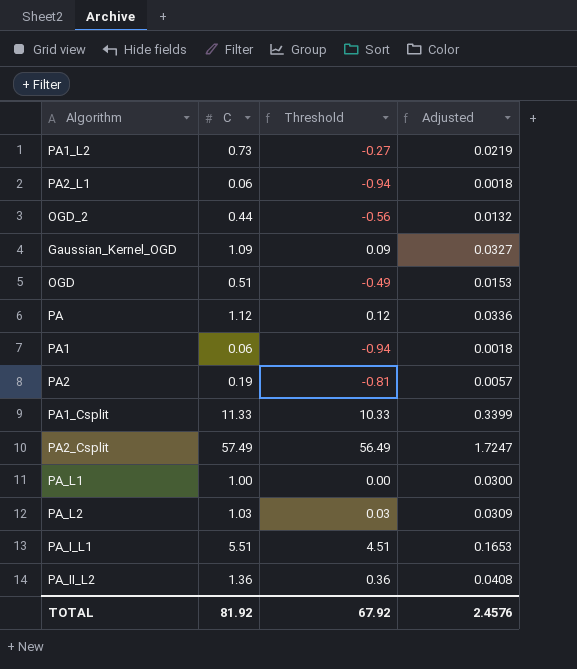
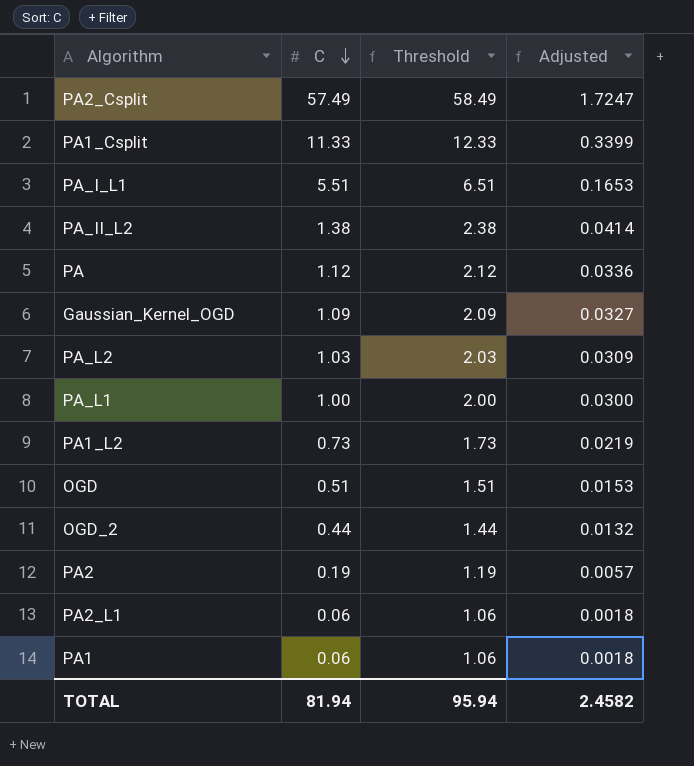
row order: none -> C descending
column Threshold | formula: [C] - 1 -> [C] + 1
PA_II_L2 | C: 1.36 -> 1.38
PA_II_L2 | Adjusted: 0.0408 -> 0.0414
TOTAL | C: 81.92 -> 81.94
TOTAL | Threshold: 67.92 -> 95.94
TOTAL | Adjusted: 2.4576 -> 2.4582

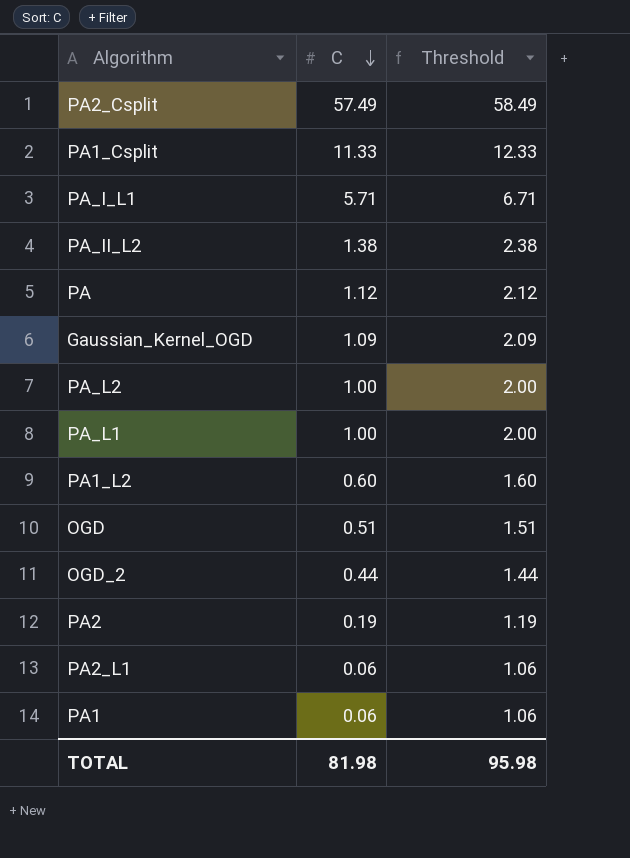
column Adjusted | formula: [C] * 0.03 -> none
PA_I_L1 | C: 5.51 -> 5.71
PA_I_L1 | Threshold: 6.51 -> 6.71
PA_L2 | C: 1.03 -> 1.00
PA_L2 | Threshold: 2.03 -> 2.00
PA1_L2 | C: 0.73 -> 0.60
PA1_L2 | Threshold: 1.73 -> 1.60
TOTAL | C: 81.94 -> 81.98
TOTAL | Threshold: 95.94 -> 95.98

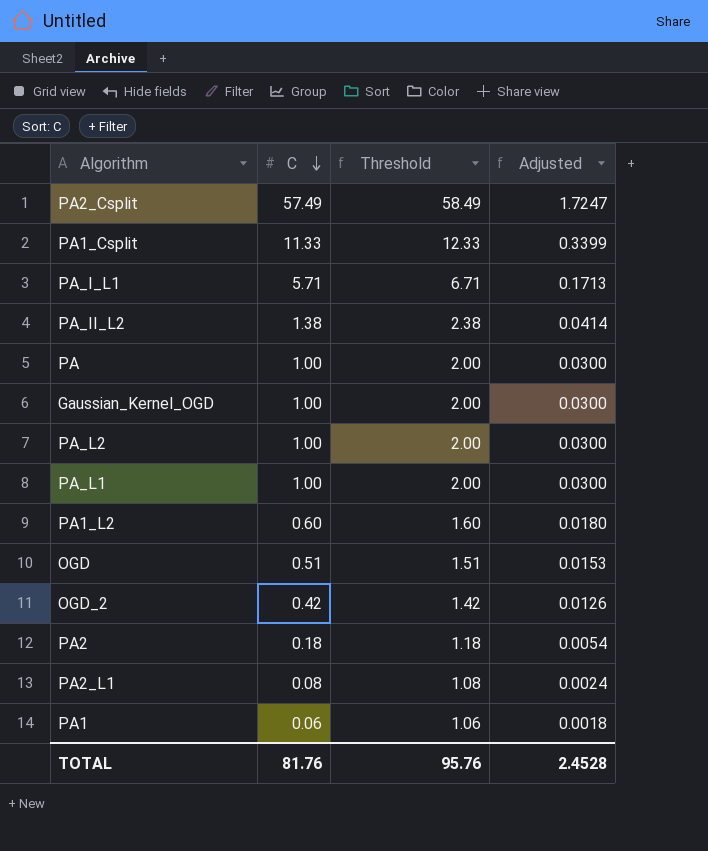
column Adjusted | formula: none -> [C] * 0.03
PA | C: 1.12 -> 1.00
PA | Threshold: 2.12 -> 2.00
Gaussian_Kernel_OGD | C: 1.09 -> 1.00
Gaussian_Kernel_OGD | Threshold: 2.09 -> 2.00
OGD_2 | C: 0.44 -> 0.42
OGD_2 | Threshold: 1.44 -> 1.42
PA2 | C: 0.19 -> 0.18
PA2 | Threshold: 1.19 -> 1.18
PA2_L1 | C: 0.06 -> 0.08
PA2_L1 | Threshold: 1.06 -> 1.08
TOTAL | C: 81.98 -> 81.76
TOTAL | Threshold: 95.98 -> 95.76

